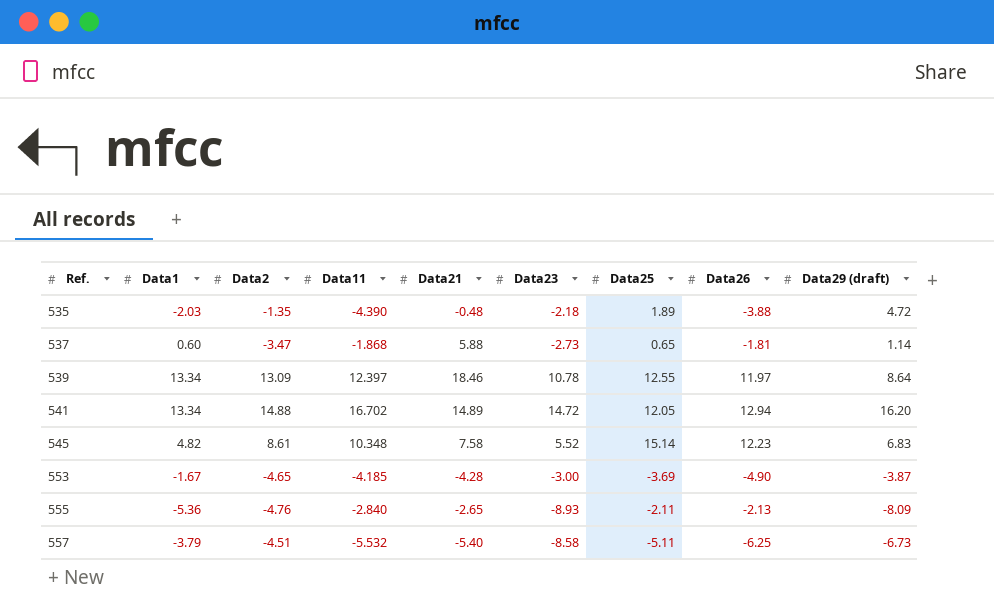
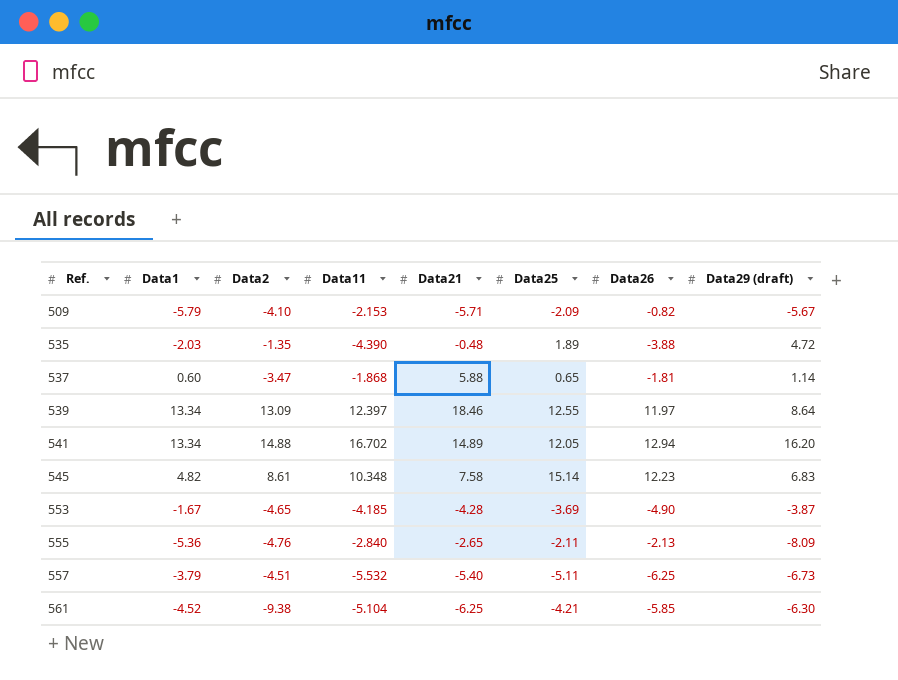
column Data23 | position: 6 -> none
row 509: none -> -5.79 | -4.10 | -2.153 | -5.71 | -2.09 | -0.82 | -5.67
row 561: none -> -4.52 | -9.38 | -5.104 | -6.25 | -4.21 | -5.85 | -6.30

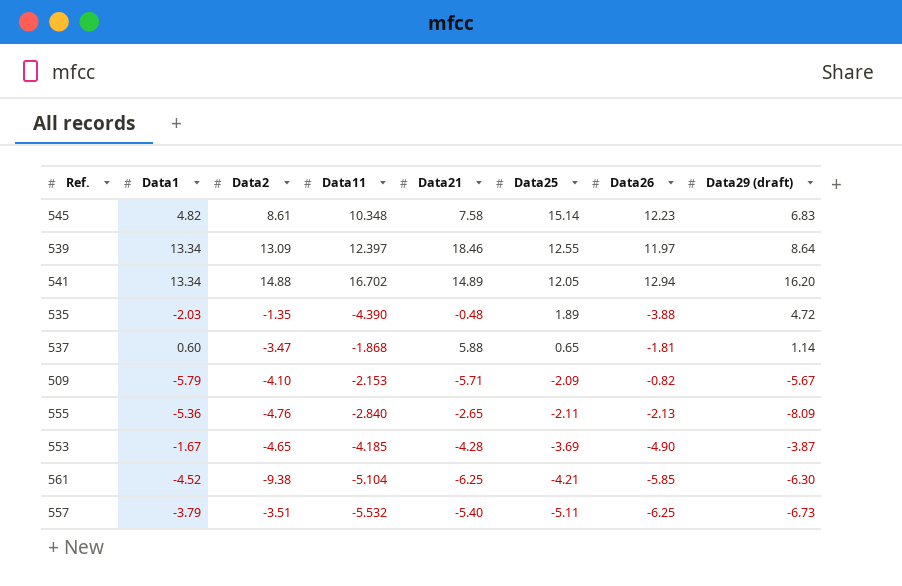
row order: Ref. ascending -> Data25 descending
557 | Data2: -4.51 -> -3.51

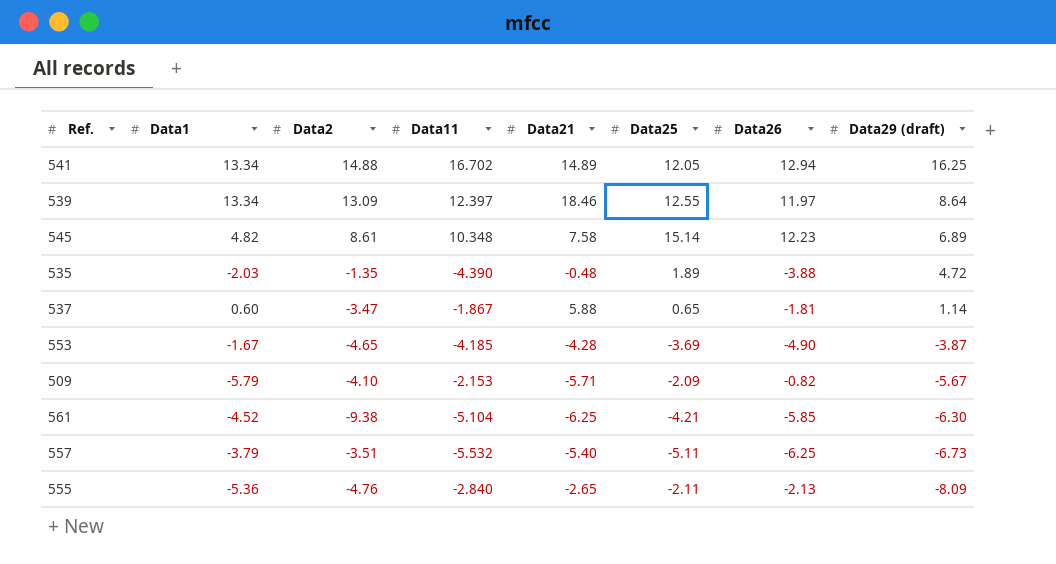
row order: Data25 descending -> Data29 (draft) descending
541 | Data29 (draft): 16.20 -> 16.25
545 | Data29 (draft): 6.83 -> 6.89
537 | Data11: -1.868 -> -1.867

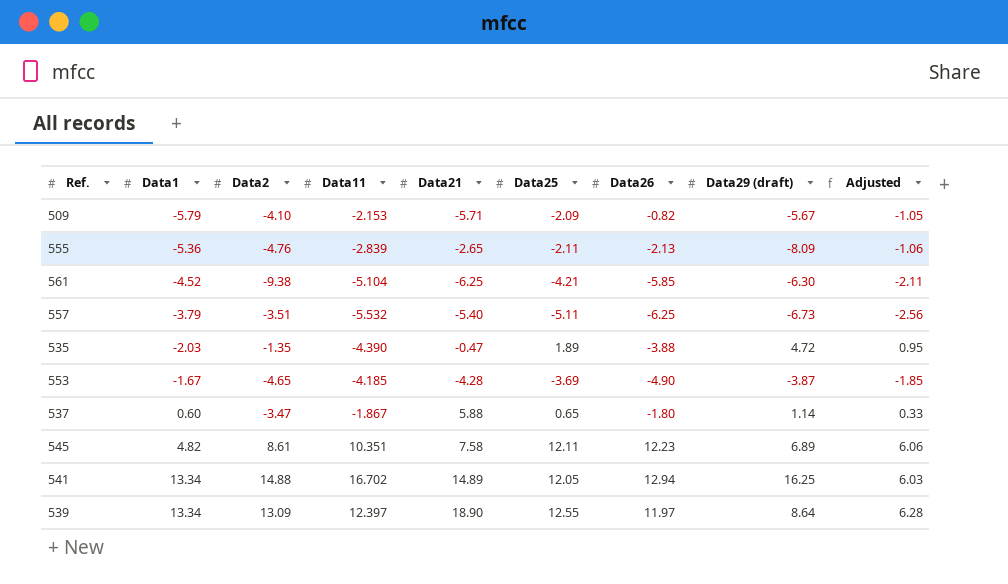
row order: Data29 (draft) descending -> Data1 ascending
column Adjusted | formula: none -> [Data25] * 0.5
555 | Data11: -2.840 -> -2.839
535 | Data21: -0.48 -> -0.47
537 | Data26: -1.81 -> -1.80
545 | Data11: 10.348 -> 10.351
545 | Data25: 15.14 -> 12.11
539 | Data21: 18.46 -> 18.90

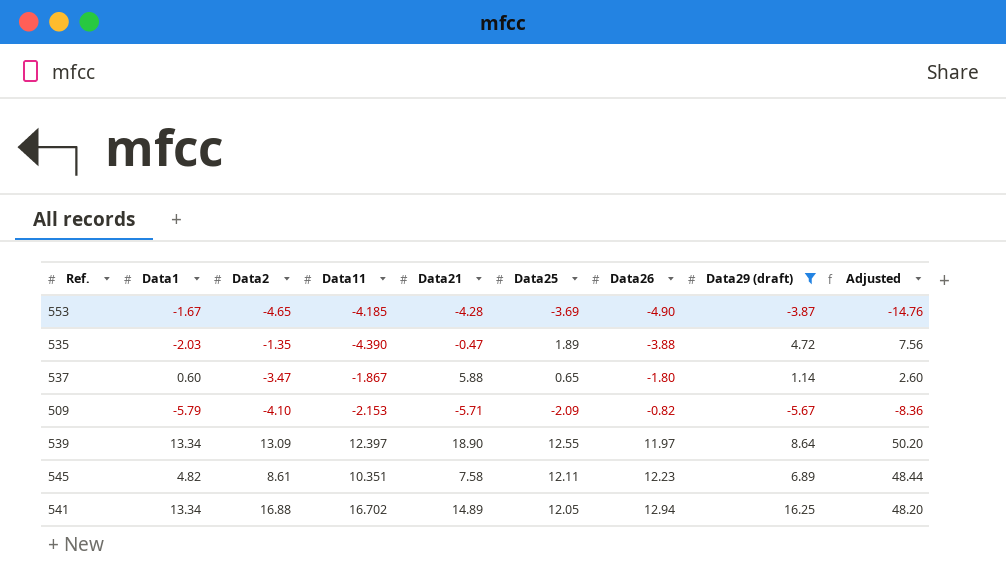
filter: none -> Data29 (draft) >= -5.67
row order: Data1 ascending -> Data26 ascending
column Adjusted | formula: [Data25] * 0.5 -> [Data25] * 4
541 | Data2: 14.88 -> 16.88

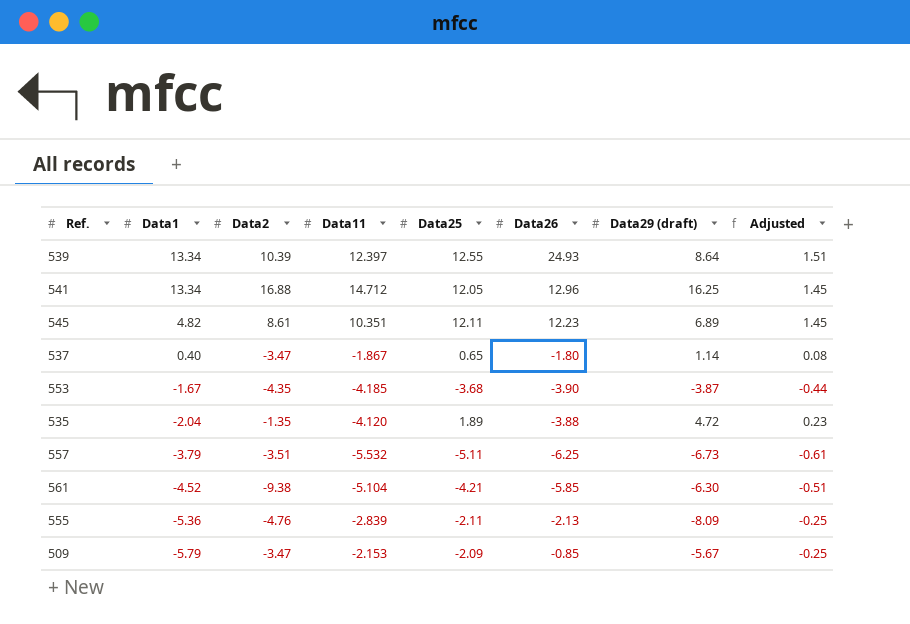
filter: Data29 (draft) >= -5.67 -> none
row order: Data26 ascending -> Data1 descending
column Data21 | position: 5 -> none
column Adjusted | formula: [Data25] * 4 -> [Data25] * 0.12
539 | Data2: 13.09 -> 10.39
539 | Data26: 11.97 -> 24.93
541 | Data11: 16.702 -> 14.712
541 | Data26: 12.94 -> 12.96
537 | Data1: 0.60 -> 0.40
553 | Data2: -4.65 -> -4.35
553 | Data25: -3.69 -> -3.68
553 | Data26: -4.90 -> -3.90
535 | Data1: -2.03 -> -2.04
535 | Data11: -4.390 -> -4.120
509 | Data2: -4.10 -> -3.47
509 | Data26: -0.82 -> -0.85

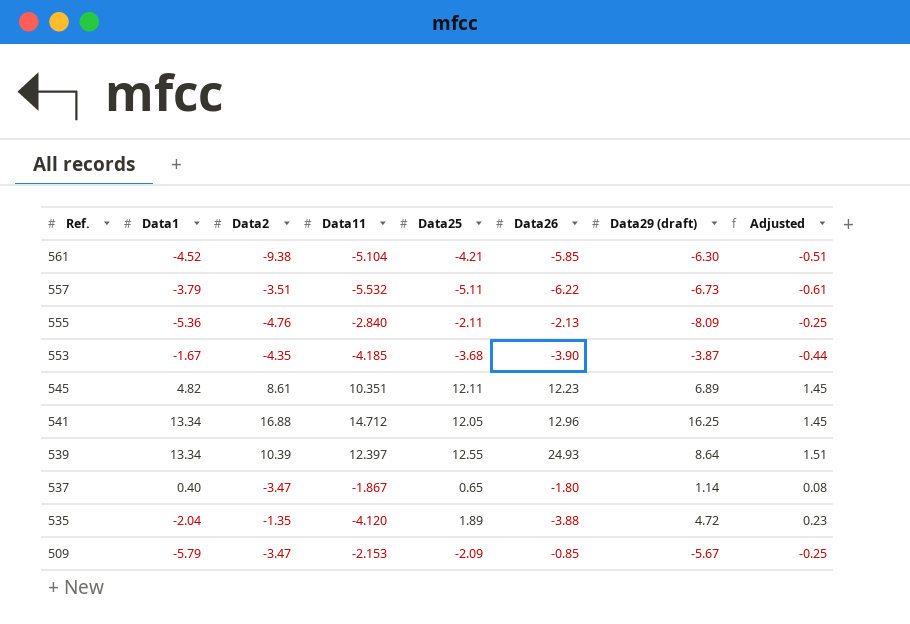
row order: Data1 descending -> Ref. descending
557 | Data26: -6.25 -> -6.22
555 | Data11: -2.839 -> -2.840

